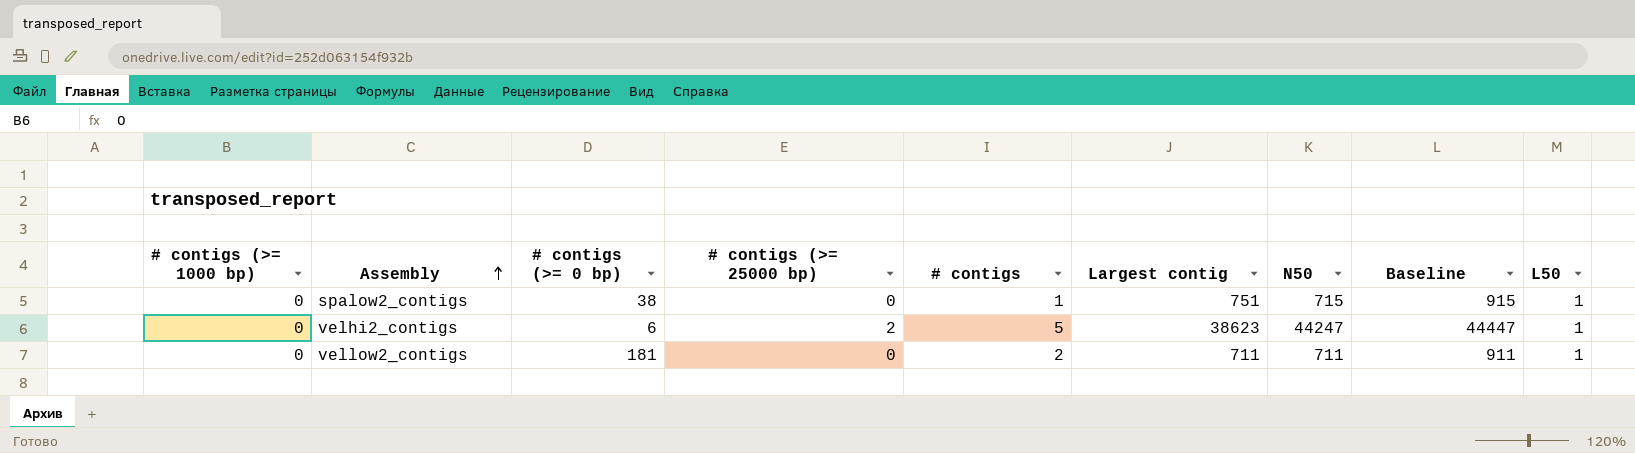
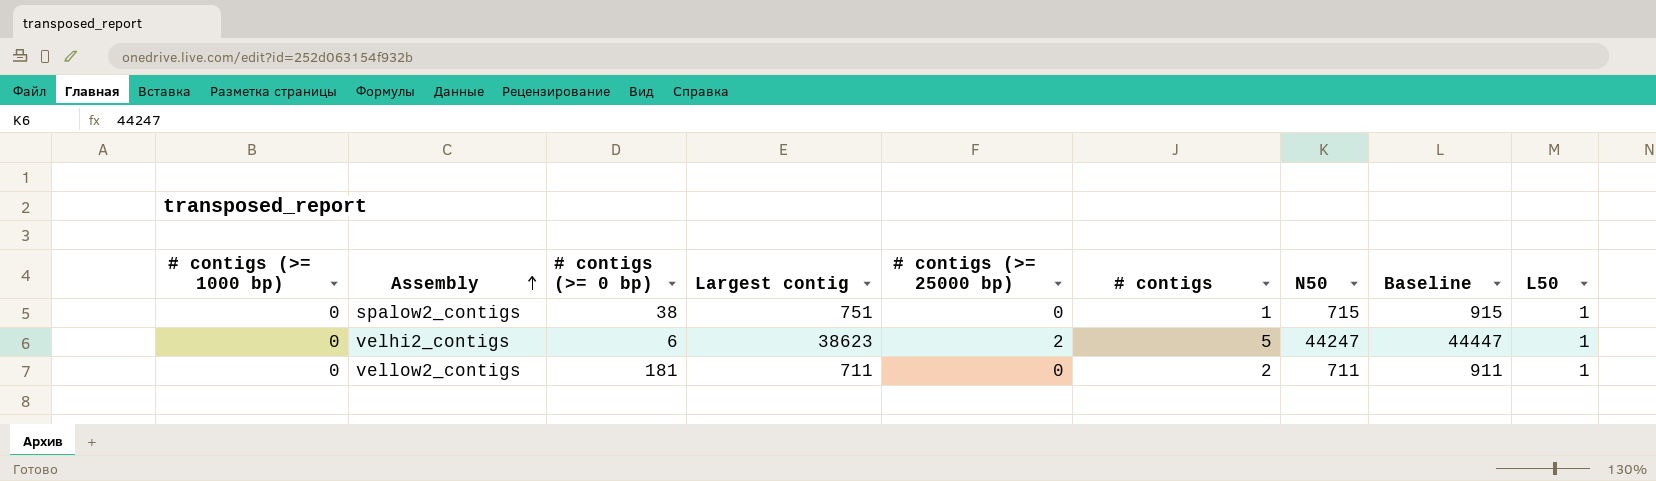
column Largest contig | position: 6 -> 4

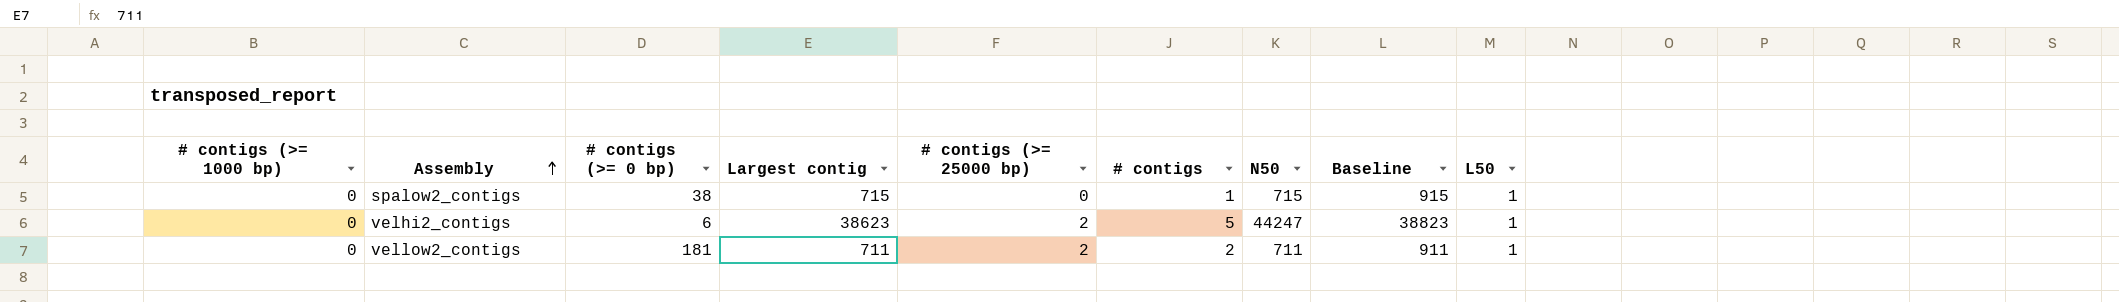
column Baseline | formula: [N50] + 200 -> [Largest contig] + 200
spalow2_contigs | Largest contig: 751 -> 715
vellow2_contigs | # contigs (>= 25000 bp): 0 -> 2

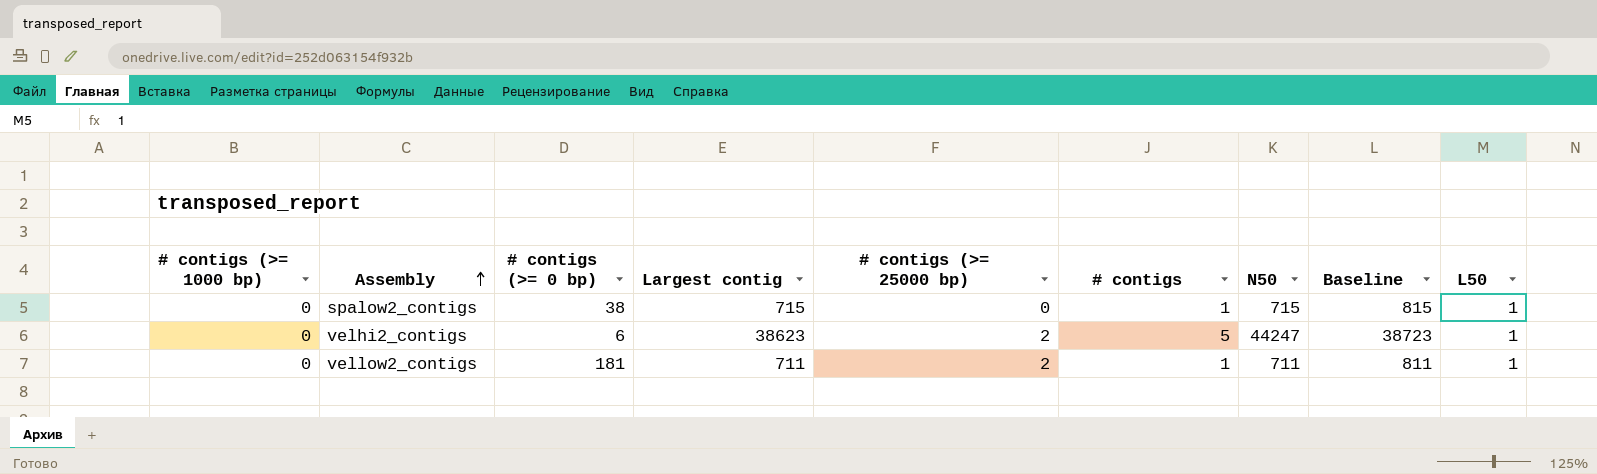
column Baseline | formula: [Largest contig] + 200 -> [Largest contig] + 100
vellow2_contigs | # contigs: 2 -> 1

